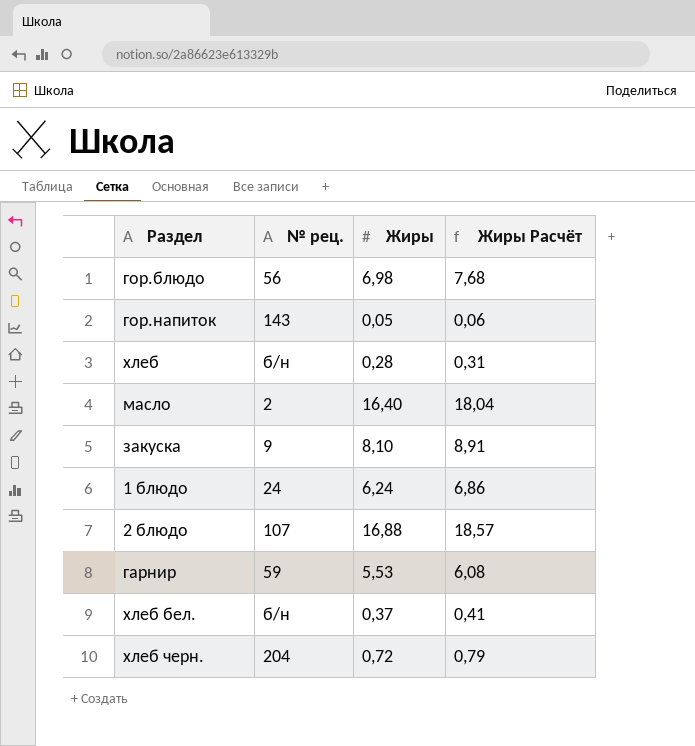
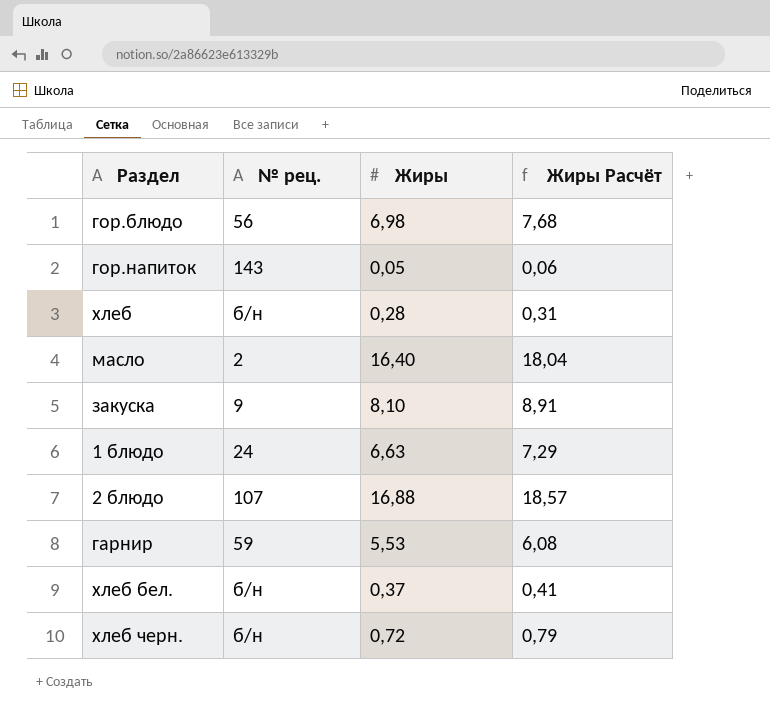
1 блюдо | Жиры: 6,24 -> 6,63
1 блюдо | Жиры Расчёт: 6,86 -> 7,29
хлеб черн. | № рец.: 204 -> б/н

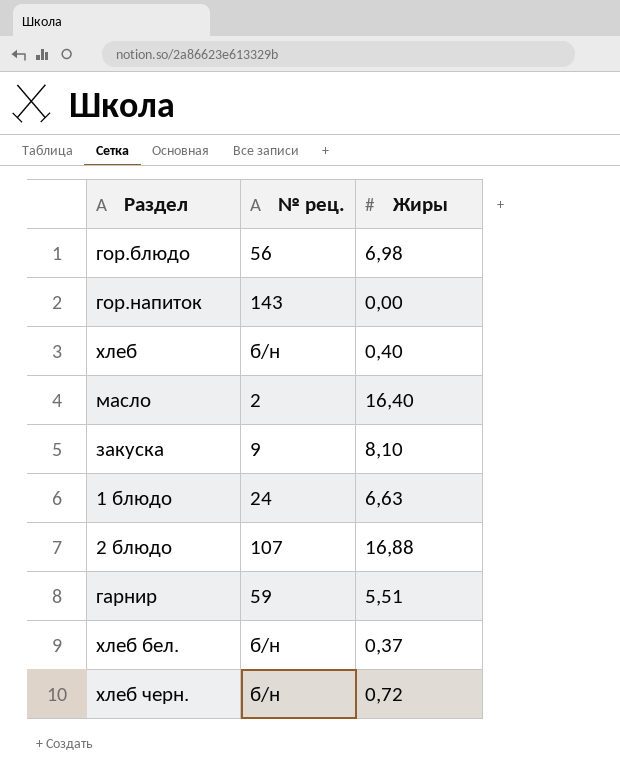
column Жиры Расчёт | formula: [Жиры] * 1,1 -> none
гор.напиток | Жиры: 0,05 -> 0,00
хлеб | Жиры: 0,28 -> 0,40
гарнир | Жиры: 5,53 -> 5,51

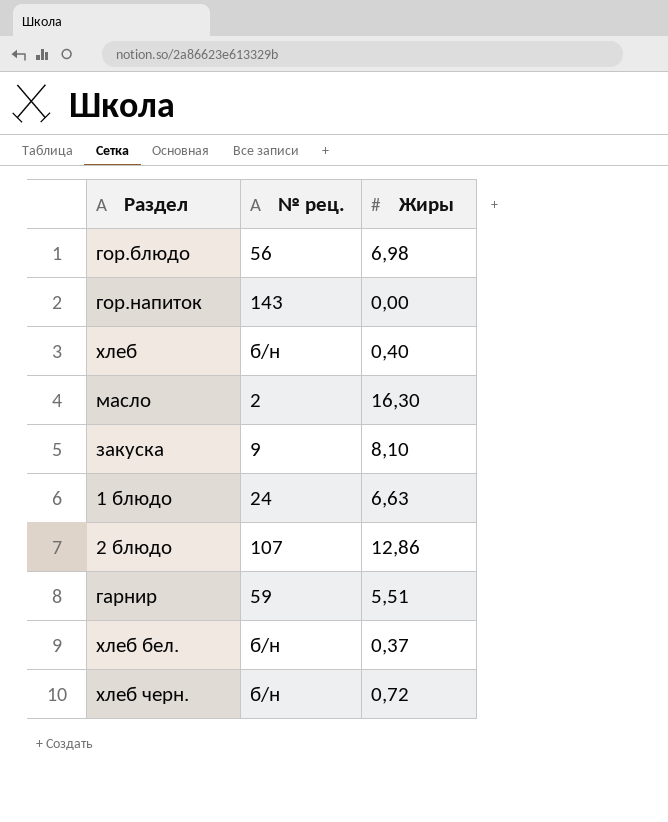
масло | Жиры: 16,40 -> 16,30
2 блюдо | Жиры: 16,88 -> 12,86

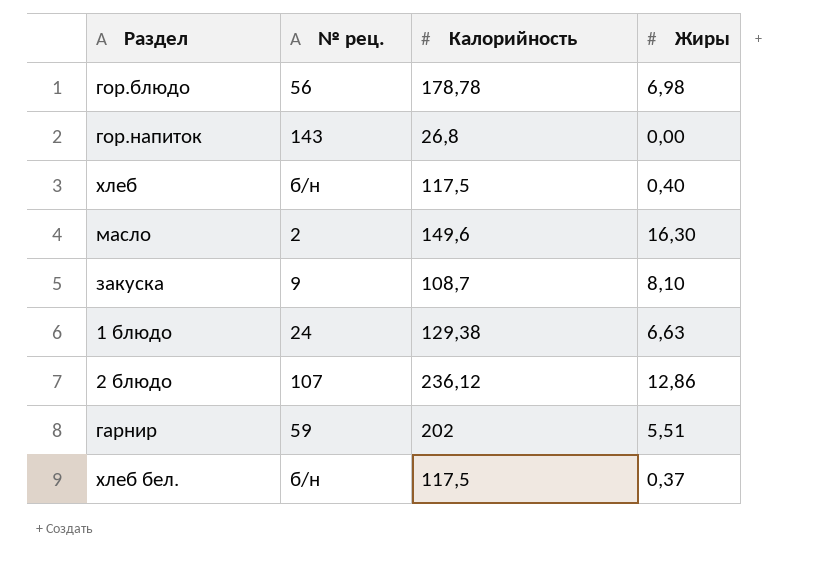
column Калорийность | position: none -> 3
row хлеб черн.: б/н | 0,72 -> none

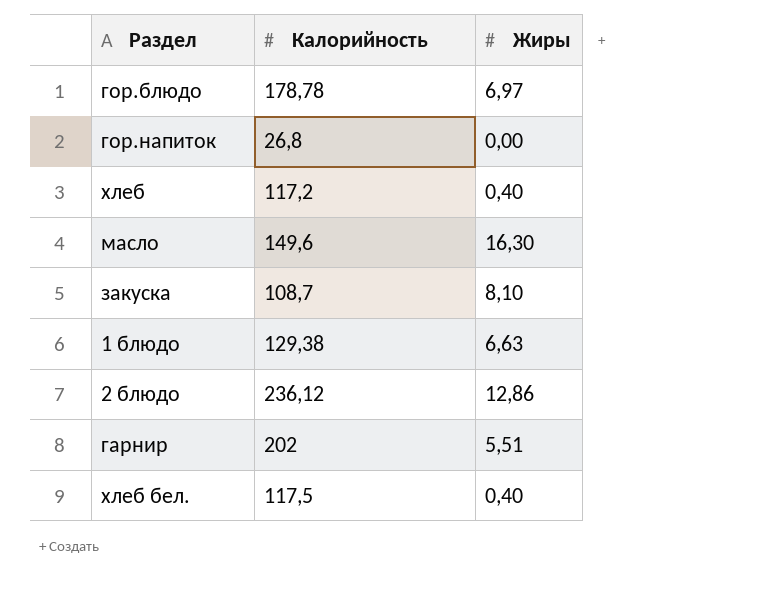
column № рец. | position: 2 -> none
гор.блюдо | Жиры: 6,98 -> 6,97
хлеб | Калорийность: 117,5 -> 117,2
хлеб бел. | Жиры: 0,37 -> 0,40

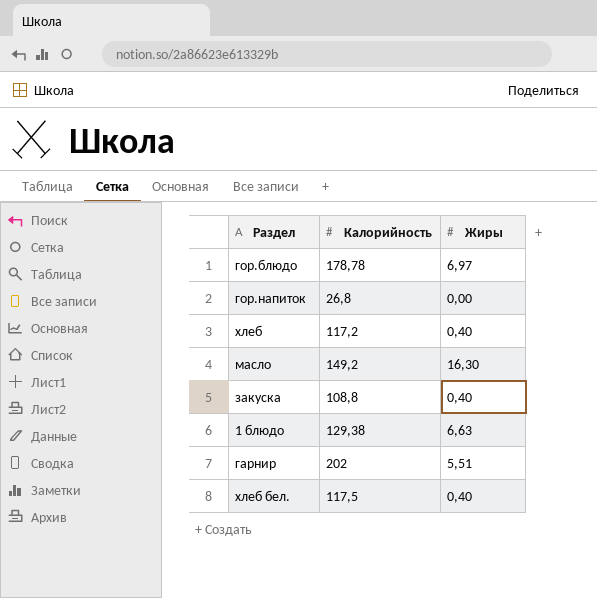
row 2 блюдо: 236,12 | 12,86 -> none
масло | Калорийность: 149,6 -> 149,2
закуска | Калорийность: 108,7 -> 108,8
закуска | Жиры: 8,10 -> 0,40

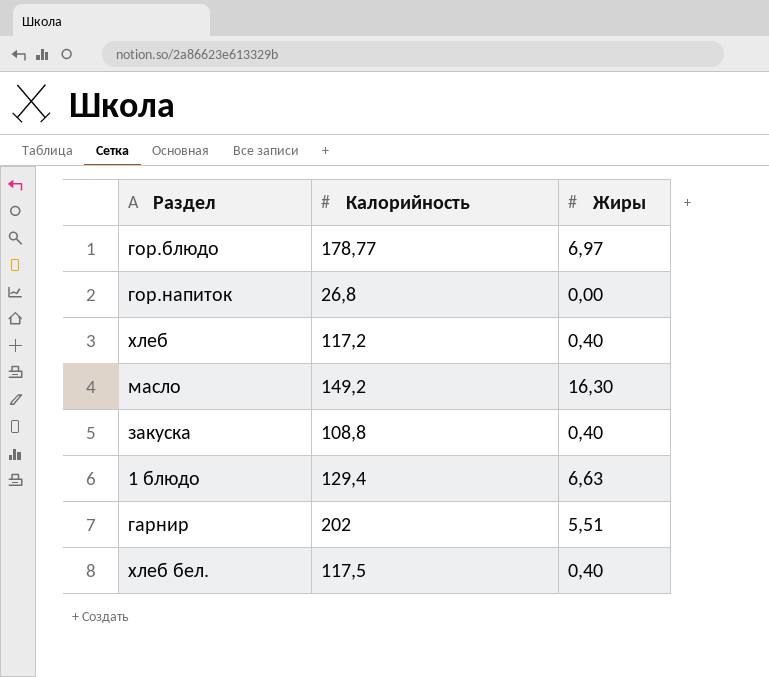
гор.блюдо | Калорийность: 178,78 -> 178,77
1 блюдо | Калорийность: 129,38 -> 129,4

